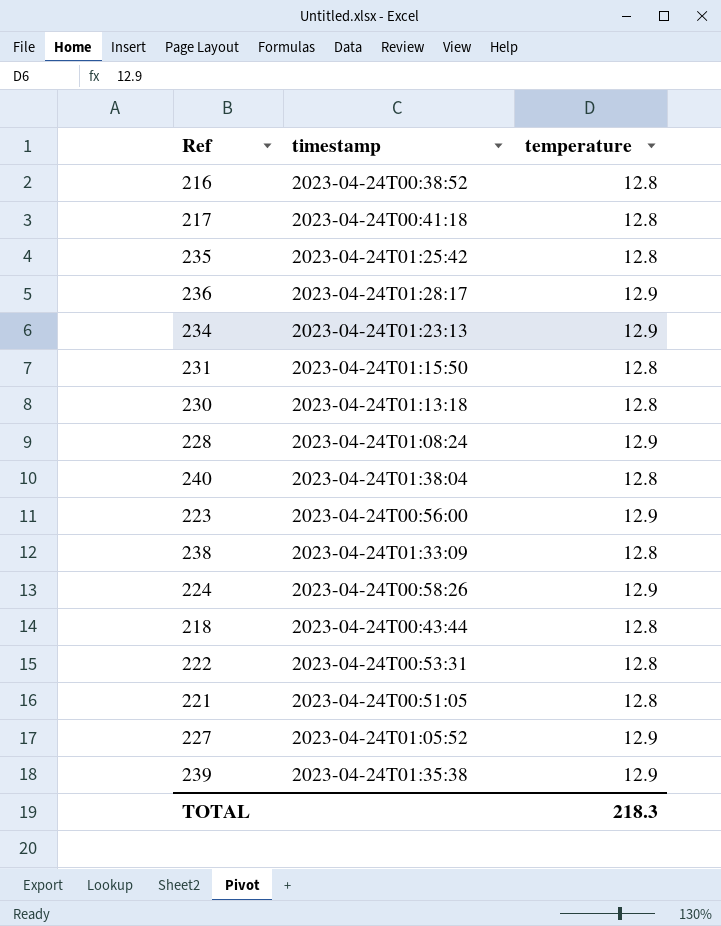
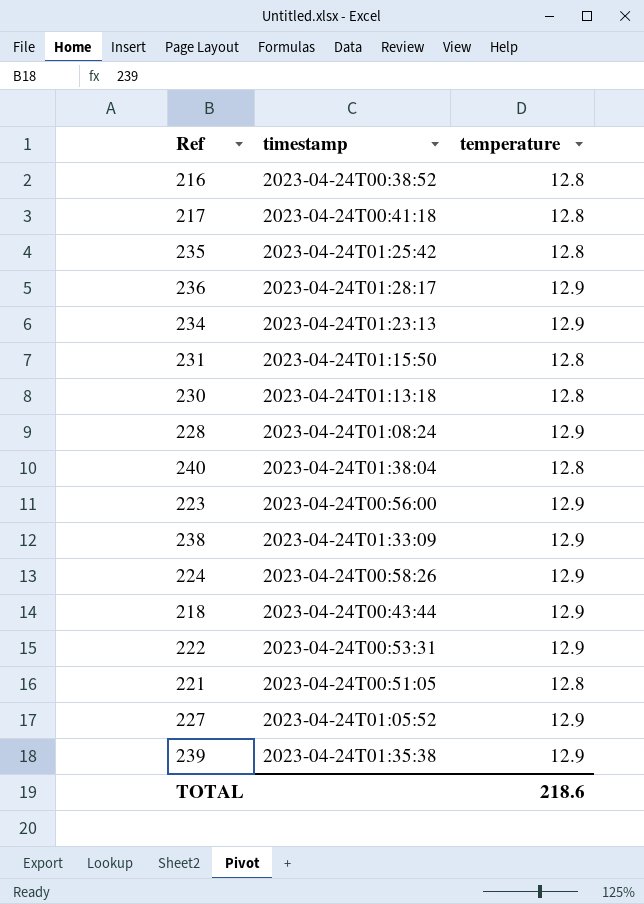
238 | temperature: 12.8 -> 12.9
218 | temperature: 12.8 -> 12.9
222 | temperature: 12.8 -> 12.9
TOTAL | temperature: 218.3 -> 218.6

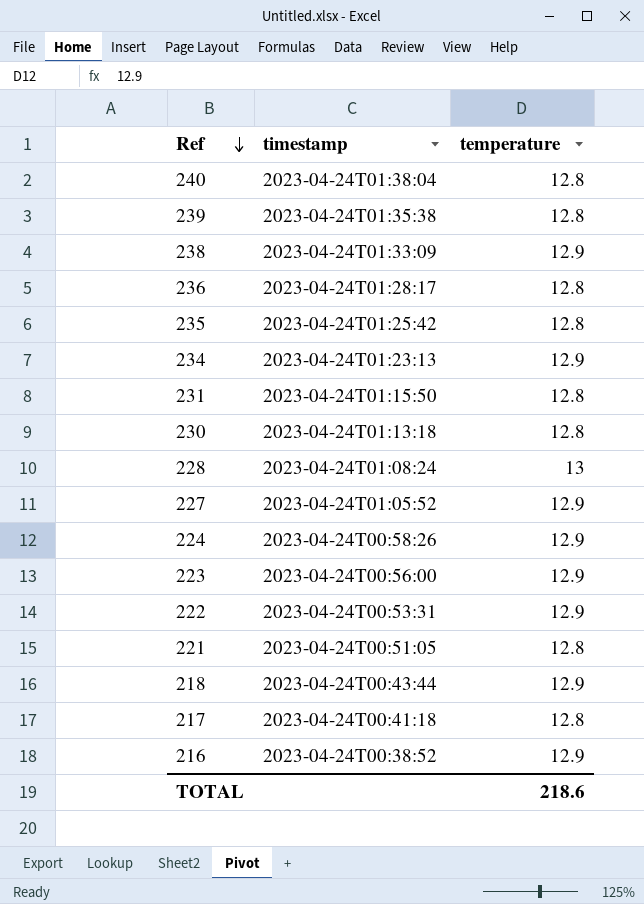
row order: none -> Ref descending
239 | temperature: 12.9 -> 12.8
236 | temperature: 12.9 -> 12.8
228 | temperature: 12.9 -> 13
216 | temperature: 12.8 -> 12.9

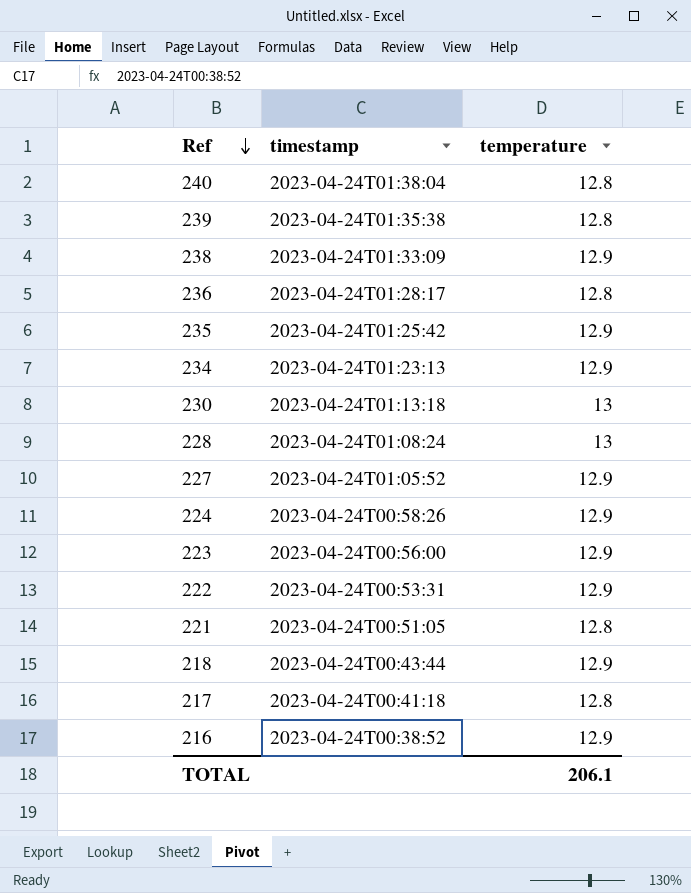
row 231: 2023-04-24T01:15:50 | 12.8 -> none
235 | temperature: 12.8 -> 12.9
230 | temperature: 12.8 -> 13
TOTAL | temperature: 218.6 -> 206.1

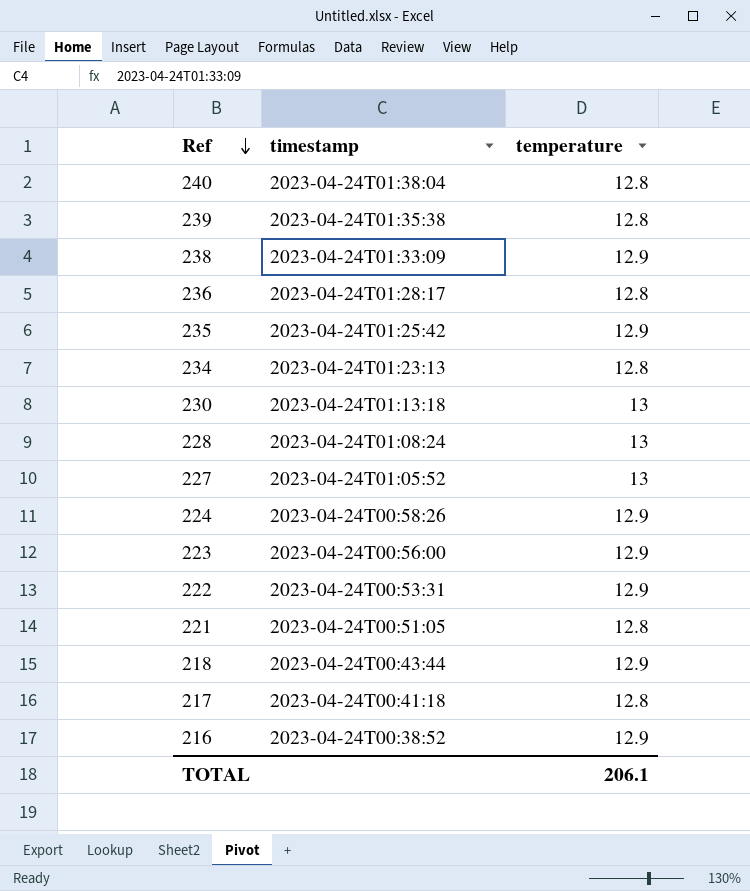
234 | temperature: 12.9 -> 12.8
227 | temperature: 12.9 -> 13

